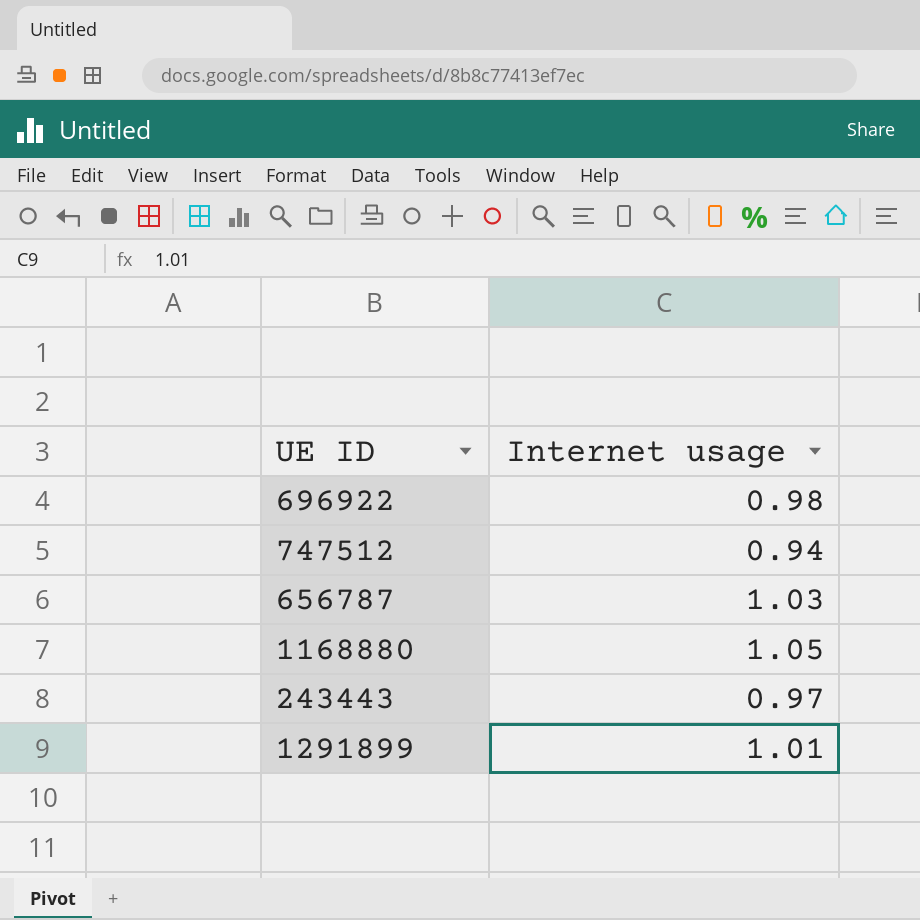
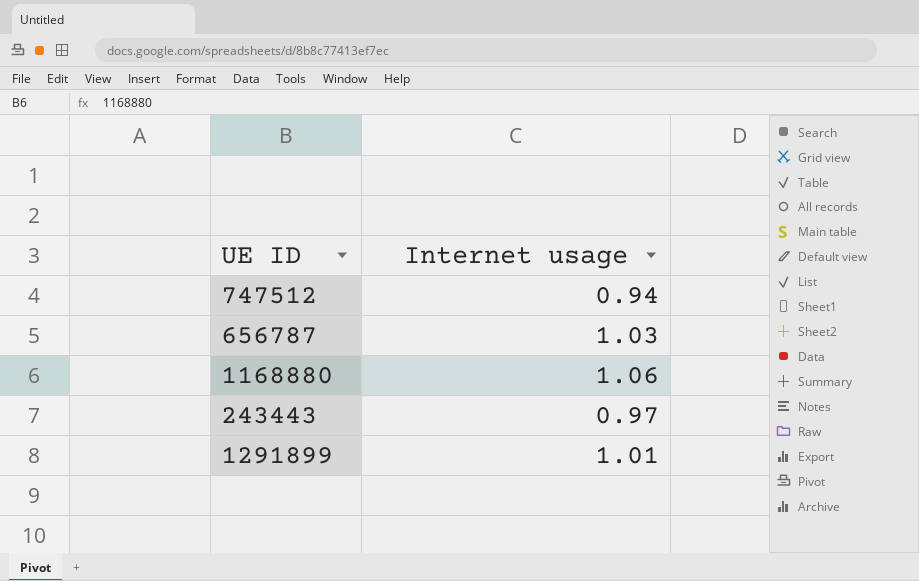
row 696922: 0.98 -> none
1168880 | Internet usage: 1.05 -> 1.06

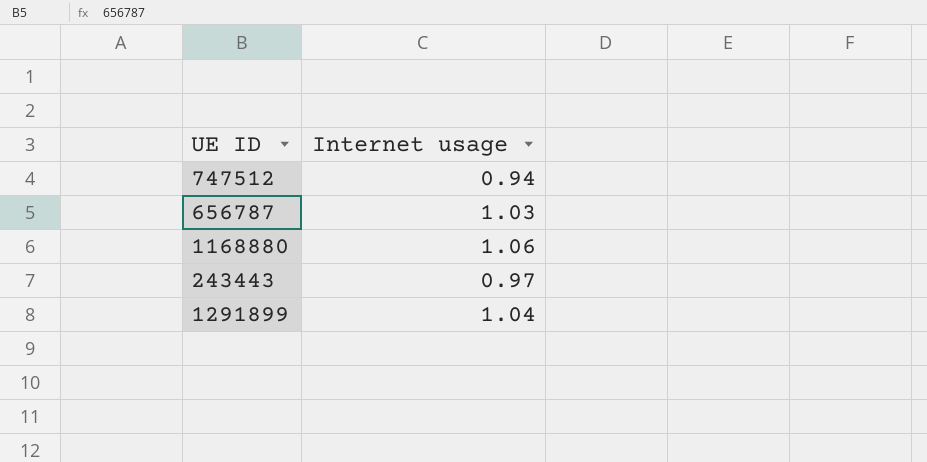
1291899 | Internet usage: 1.01 -> 1.04

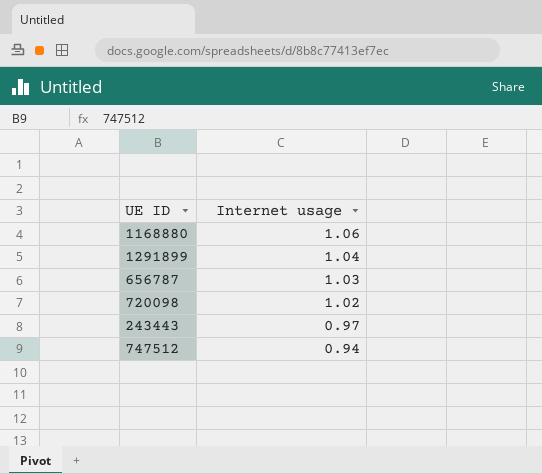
row order: none -> Internet usage descending
row 720098: none -> 1.02

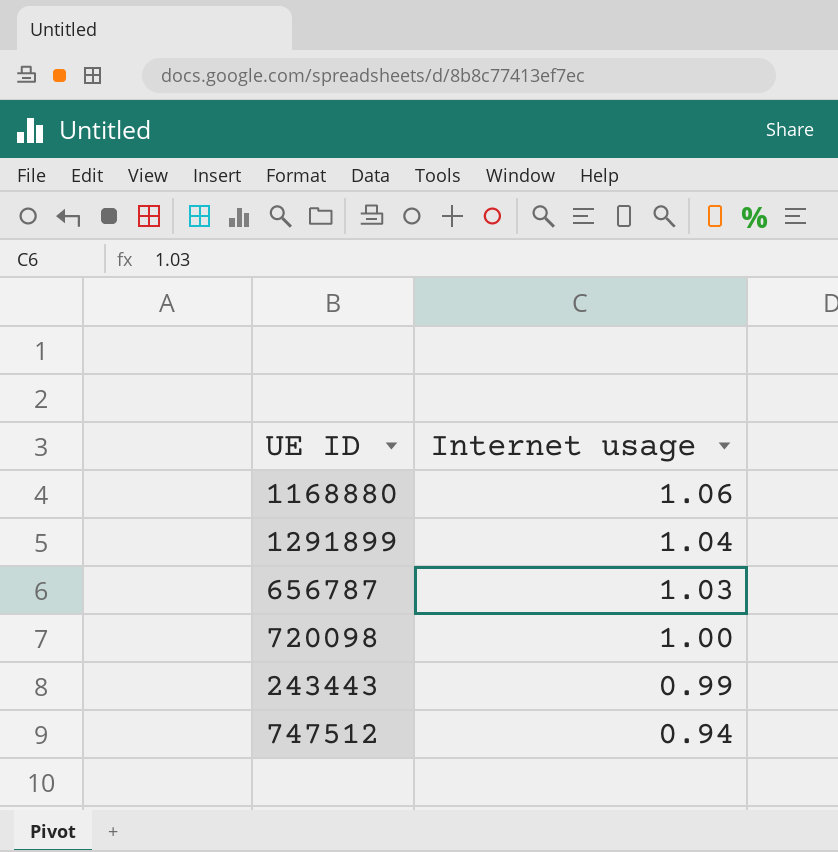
720098 | Internet usage: 1.02 -> 1.00
243443 | Internet usage: 0.97 -> 0.99

